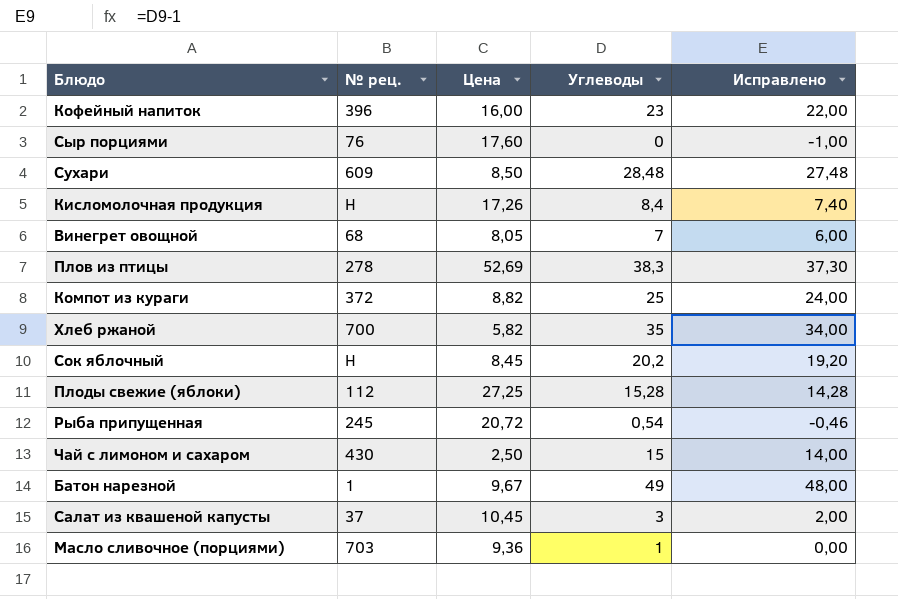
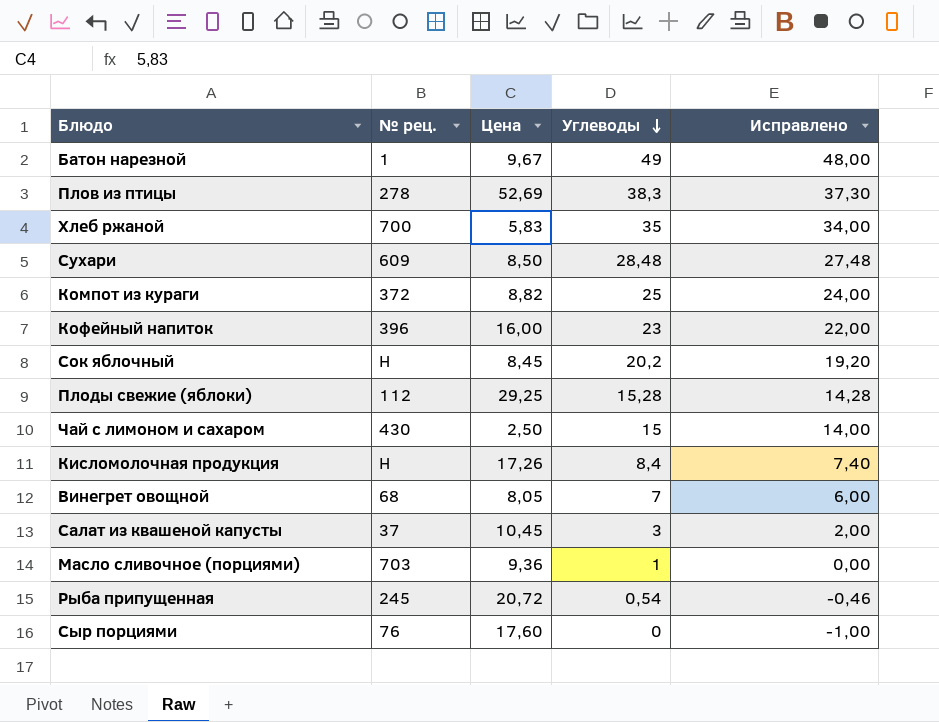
row order: none -> Углеводы descending
Хлеб ржаной | Цена: 5,82 -> 5,83
Плоды свежие (яблоки) | Цена: 27,25 -> 29,25

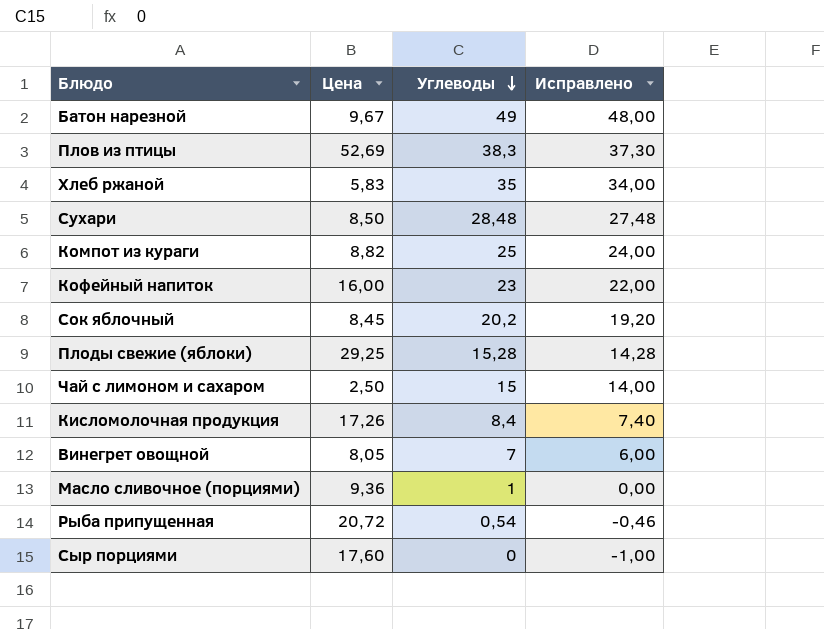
column № рец. | position: 2 -> none
row Салат из квашеной капусты: 37 | 10,45 | 3 | 2,00 -> none

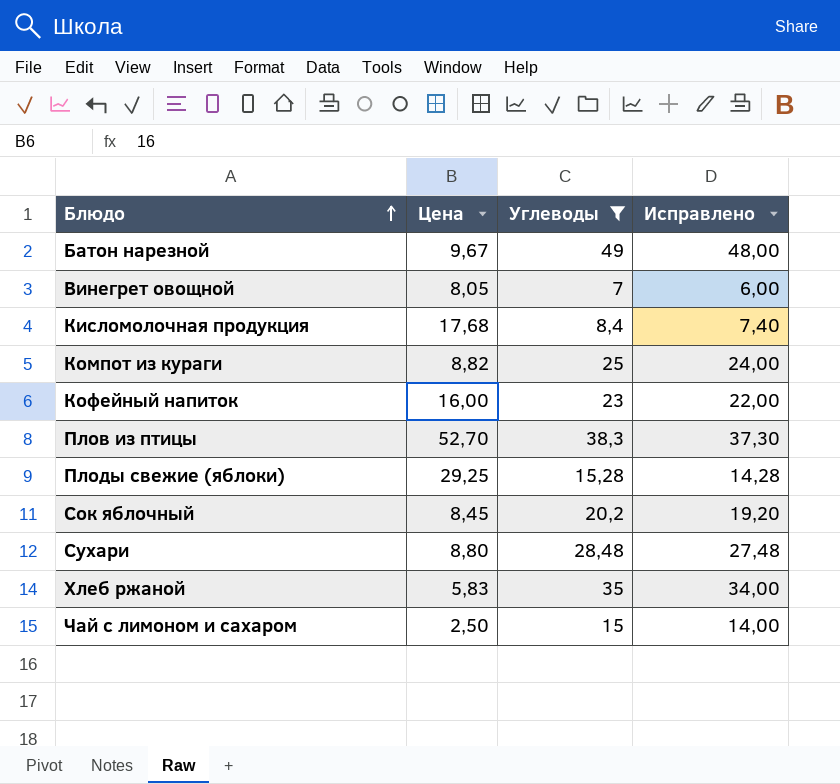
filter: none -> Углеводы >= 7
row order: Углеводы descending -> Блюдо ascending
Кисломолочная продукция | Цена: 17,26 -> 17,68
Плов из птицы | Цена: 52,69 -> 52,70
Сухари | Цена: 8,50 -> 8,80

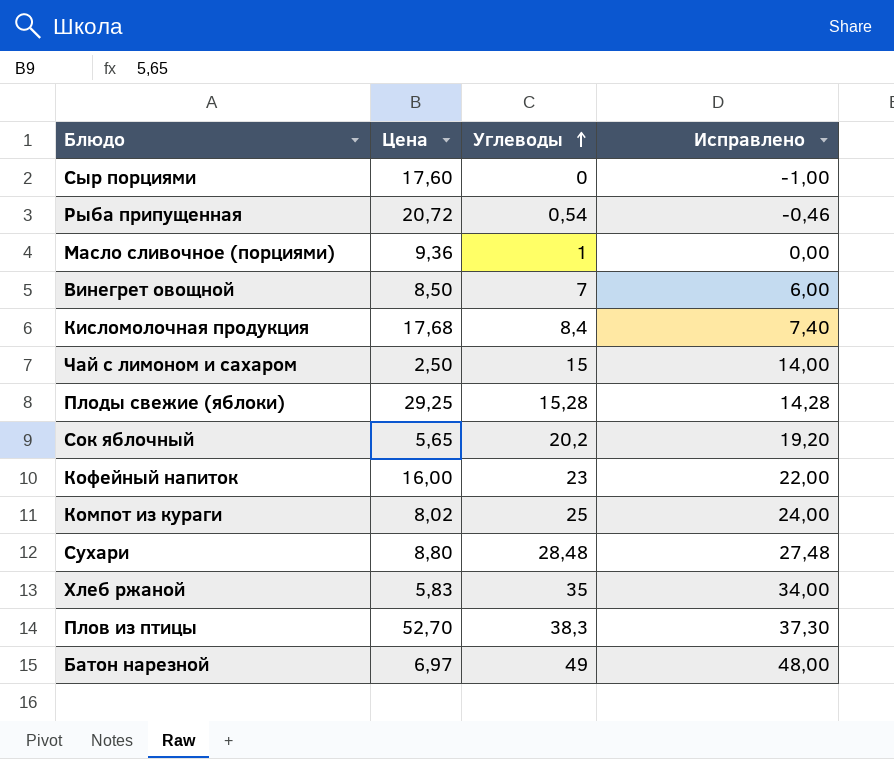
filter: Углеводы >= 7 -> none
row order: Блюдо ascending -> Углеводы ascending
Винегрет овощной | Цена: 8,05 -> 8,50
Сок яблочный | Цена: 8,45 -> 5,65
Компот из кураги | Цена: 8,82 -> 8,02
Батон нарезной | Цена: 9,67 -> 6,97

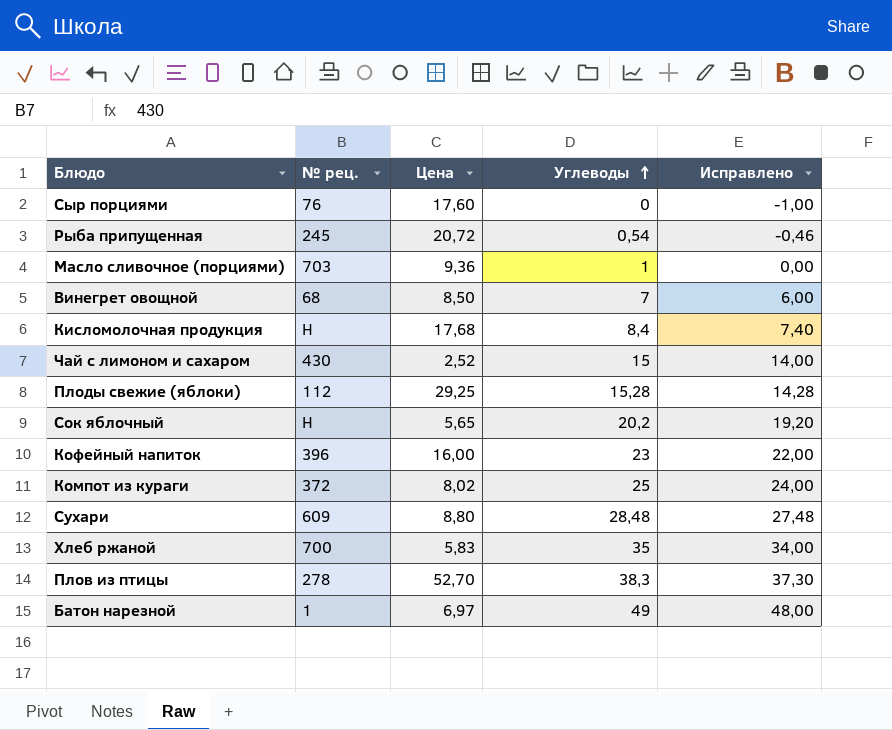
column № рец. | position: none -> 2
Чай с лимоном и сахаром | Цена: 2,50 -> 2,52

